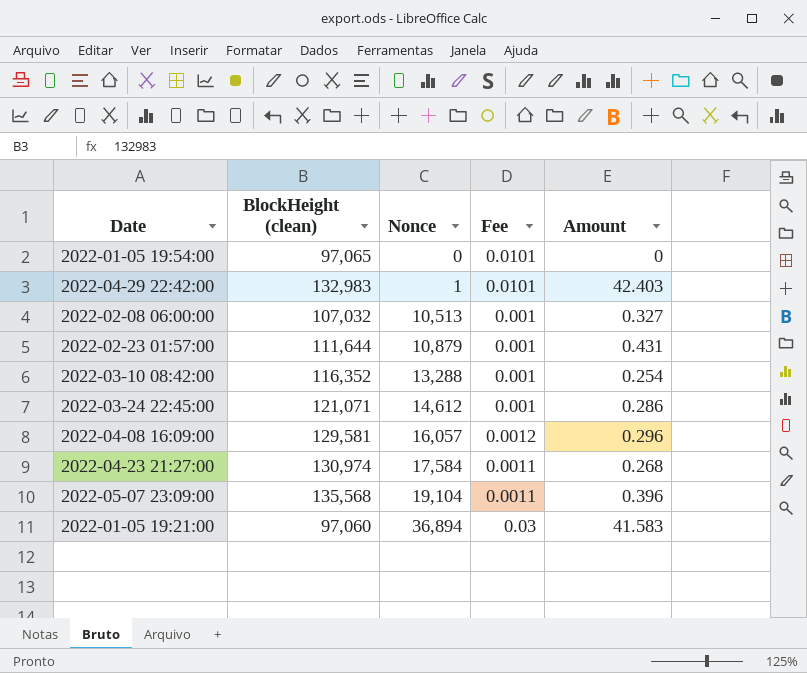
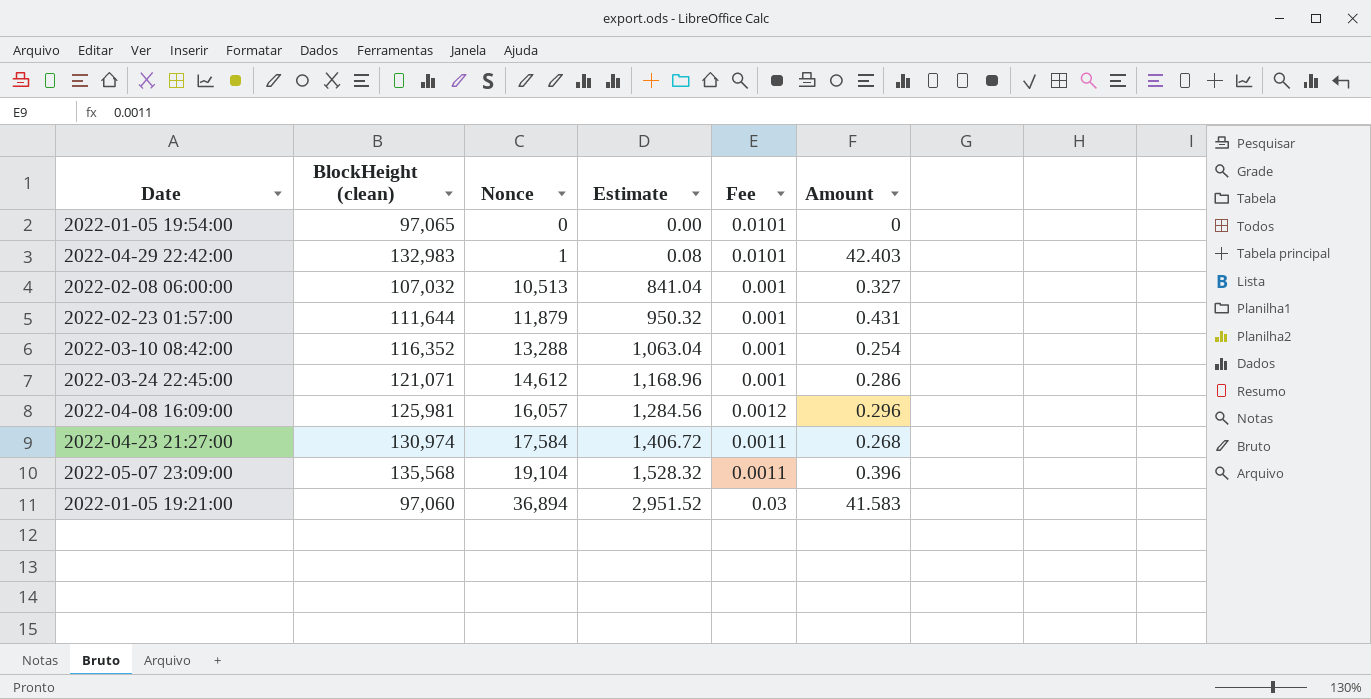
column Estimate | formula: none -> [Nonce] * 0.08
2022-02-23 01:57:00 | Nonce: 10,879 -> 11,879
2022-04-08 16:09:00 | BlockHeight (clean): 129,581 -> 125,981

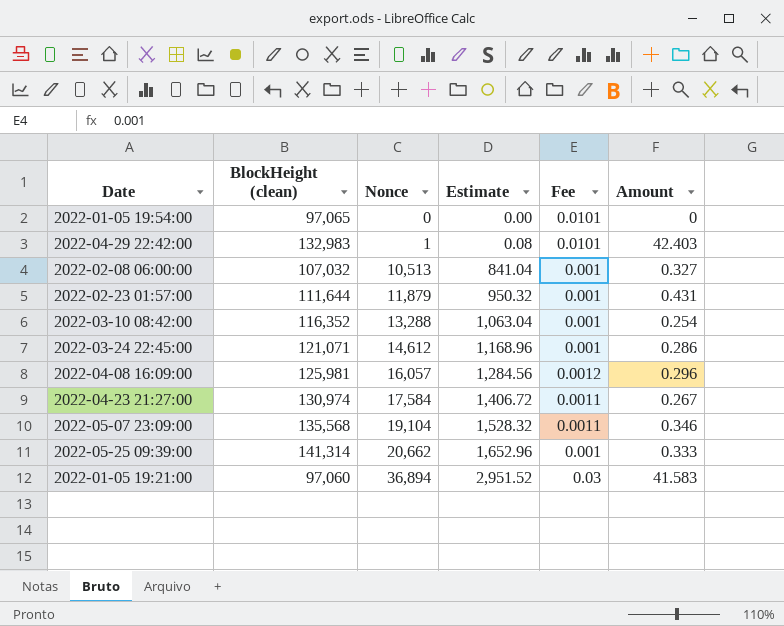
2022-04-23 21:27:00 | Amount: 0.268 -> 0.267
2022-05-07 23:09:00 | Amount: 0.396 -> 0.346
row 2022-05-25 09:39:00: none -> 141,314 | 20,662 | 1,652.96 | 0.001 | 0.333

